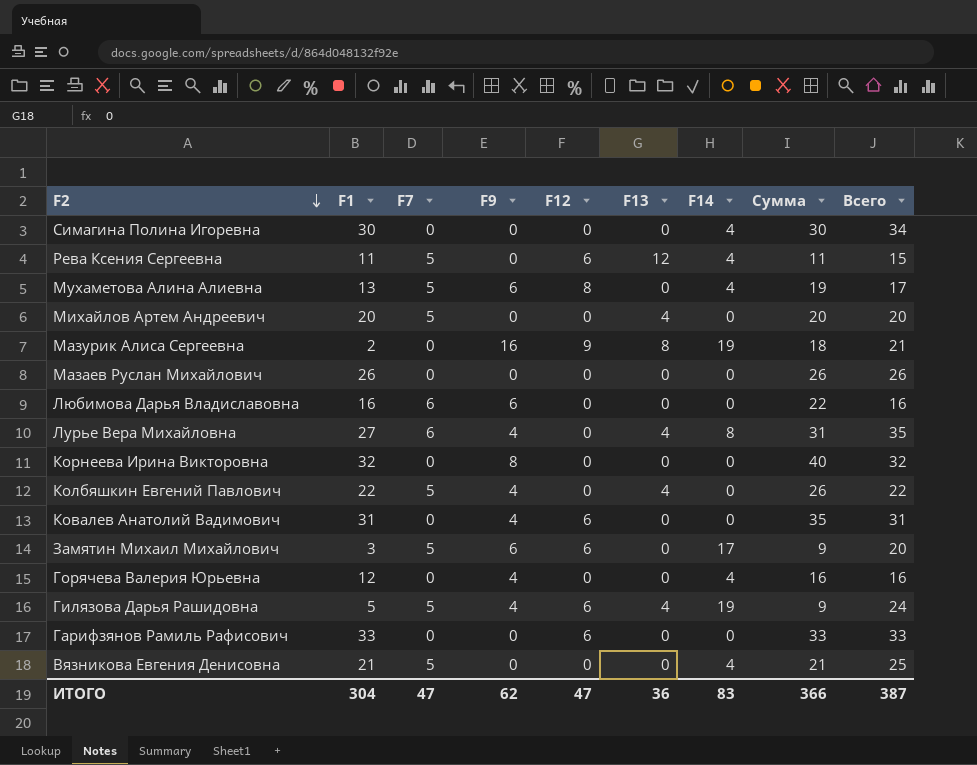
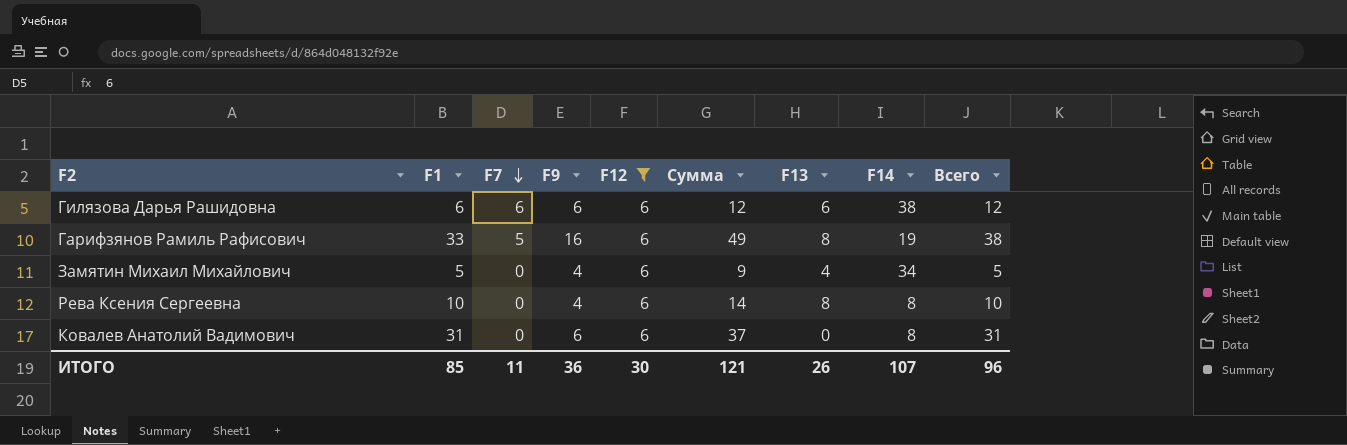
filter: none -> F12 = 6
row order: F2 descending -> F7 descending
column Сумма | position: 8 -> 6
column Всего | formula: [F1] + [F14] -> [F1] + [F7]
Гилязова Дарья Рашидовна | F1: 5 -> 6
Гилязова Дарья Рашидовна | F7: 5 -> 6
Гилязова Дарья Рашидовна | F9: 4 -> 6
Гилязова Дарья Рашидовна | Сумма: 9 -> 12
Гилязова Дарья Рашидовна | F13: 4 -> 6
Гилязова Дарья Рашидовна | F14: 19 -> 38
Гарифзянов Рамиль Рафисович | F7: 0 -> 5
Гарифзянов Рамиль Рафисович | F9: 0 -> 16
Гарифзянов Рамиль Рафисович | Сумма: 33 -> 49
Гарифзянов Рамиль Рафисович | F13: 0 -> 8
Гарифзянов Рамиль Рафисович | F14: 0 -> 19
Замятин Михаил Михайлович | F1: 3 -> 5
Замятин Михаил Михайлович | F7: 5 -> 0
Замятин Михаил Михайлович | F9: 6 -> 4
Замятин Михаил Михайлович | F13: 0 -> 4
Замятин Михаил Михайлович | F14: 17 -> 34
Рева Ксения Сергеевна | F1: 11 -> 10
Рева Ксения Сергеевна | F7: 5 -> 0
Рева Ксения Сергеевна | F9: 0 -> 4
Рева Ксения Сергеевна | Сумма: 11 -> 14
Рева Ксения Сергеевна | F13: 12 -> 8
Рева Ксения Сергеевна | F14: 4 -> 8
Ковалев Анатолий Вадимович | F9: 4 -> 6
Ковалев Анатолий Вадимович | Сумма: 35 -> 37
Ковалев Анатолий Вадимович | F14: 0 -> 8
ИТОГО | F1: 304 -> 85
ИТОГО | F7: 47 -> 11
ИТОГО | F9: 62 -> 36
ИТОГО | F12: 47 -> 30
ИТОГО | Сумма: 366 -> 121
ИТОГО | F13: 36 -> 26
ИТОГО | F14: 83 -> 107
ИТОГО | Всего: 387 -> 96

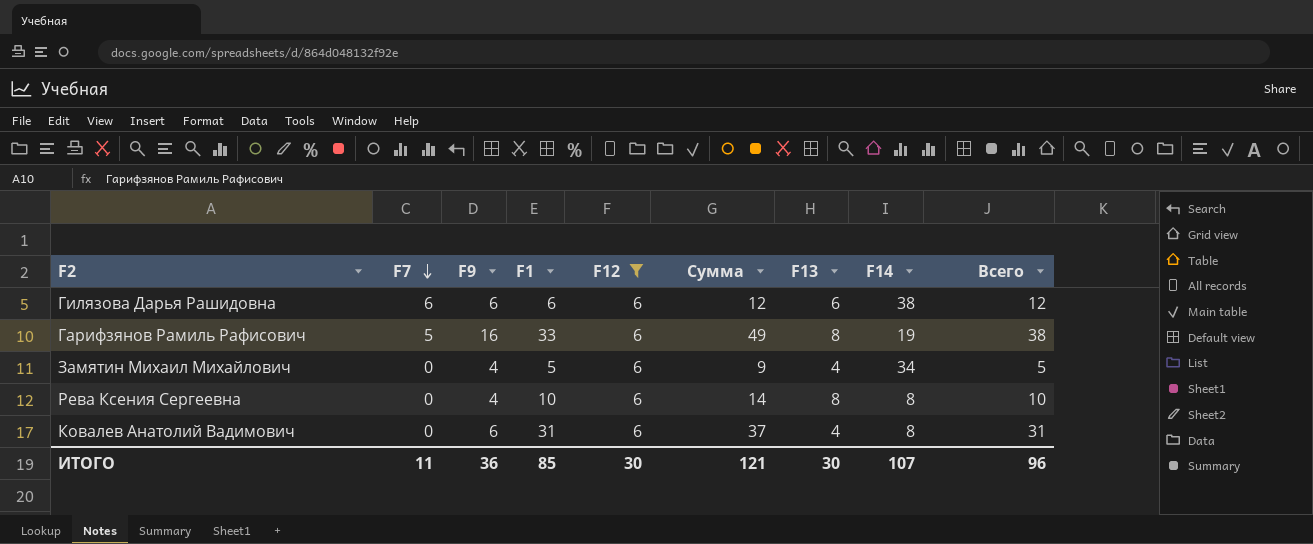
column F1 | position: 2 -> 4
Ковалев Анатолий Вадимович | F13: 0 -> 4
ИТОГО | F13: 26 -> 30

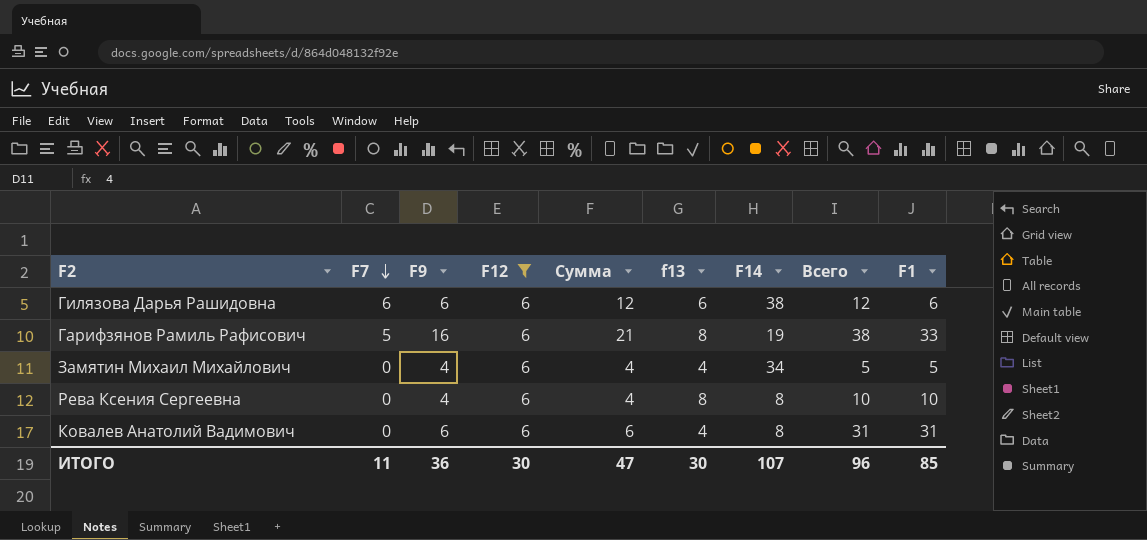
column Сумма | formula: [F9] + [F1] -> [F7] + [F9]
column name: F13 -> f13
column F1 | position: 4 -> 9
ИТОГО | Сумма: 121 -> 47

